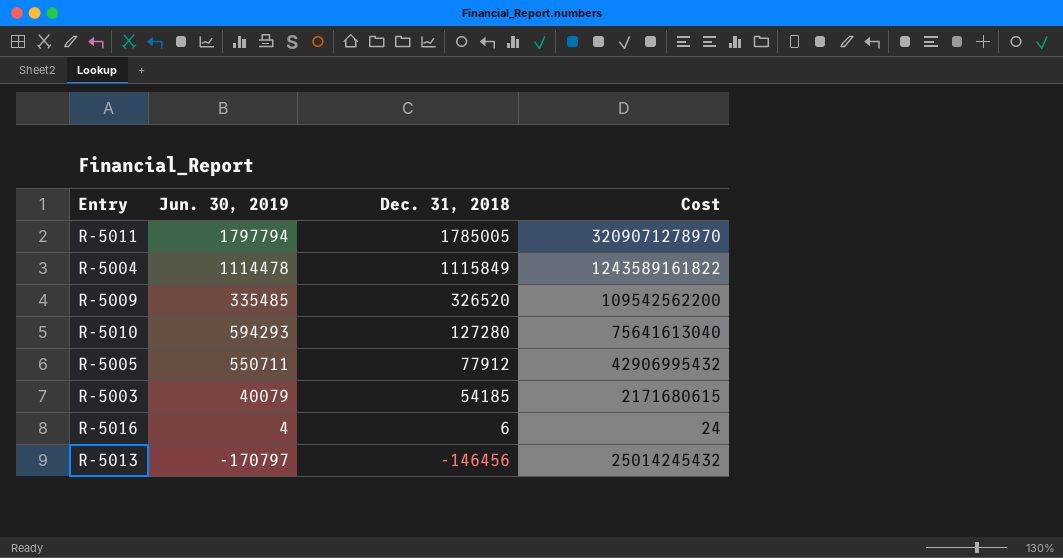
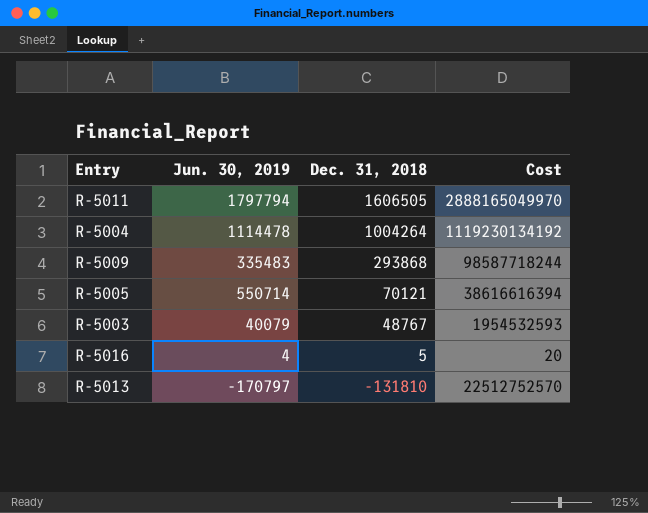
row R-5010: 594293 | 127280 | 75641613040 -> none
R-5011 | Dec. 31, 2018: 1785005 -> 1606505
R-5011 | Cost: 3209071278970 -> 2888165049970
R-5004 | Dec. 31, 2018: 1115849 -> 1004264
R-5004 | Cost: 1243589161822 -> 1119230134192
R-5009 | Jun. 30, 2019: 335485 -> 335483
R-5009 | Dec. 31, 2018: 326520 -> 293868
R-5009 | Cost: 109542562200 -> 98587718244
R-5005 | Jun. 30, 2019: 550711 -> 550714
R-5005 | Dec. 31, 2018: 77912 -> 70121
R-5005 | Cost: 42906995432 -> 38616616394
R-5003 | Dec. 31, 2018: 54185 -> 48767
R-5003 | Cost: 2171680615 -> 1954532593
R-5016 | Dec. 31, 2018: 6 -> 5
R-5016 | Cost: 24 -> 20
R-5013 | Dec. 31, 2018: -146456 -> -131810
R-5013 | Cost: 25014245432 -> 22512752570

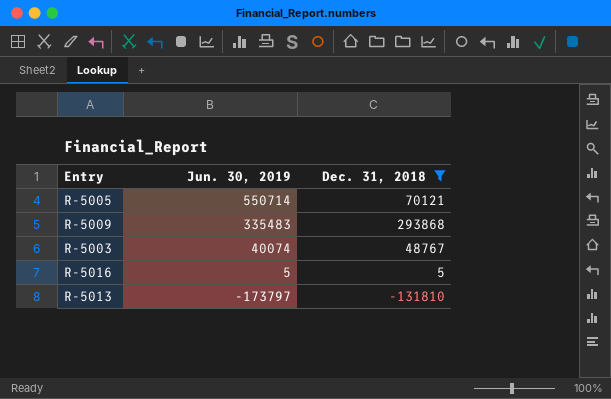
filter: none -> Dec. 31, 2018 <= 293868
row order: Dec. 31, 2018 descending -> Jun. 30, 2019 descending
column Cost | formula: [Jun. 30, 2019] * [Dec. 31, 2018] -> none
R-5003 | Jun. 30, 2019: 40079 -> 40074
R-5016 | Jun. 30, 2019: 4 -> 5
R-5013 | Jun. 30, 2019: -170797 -> -173797

